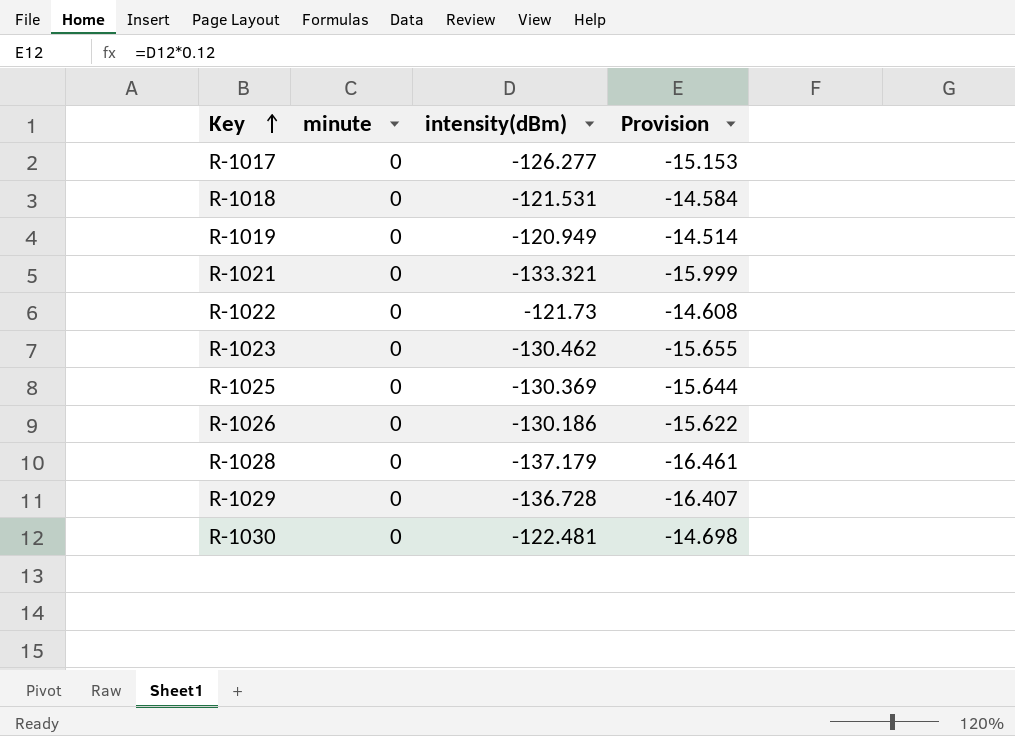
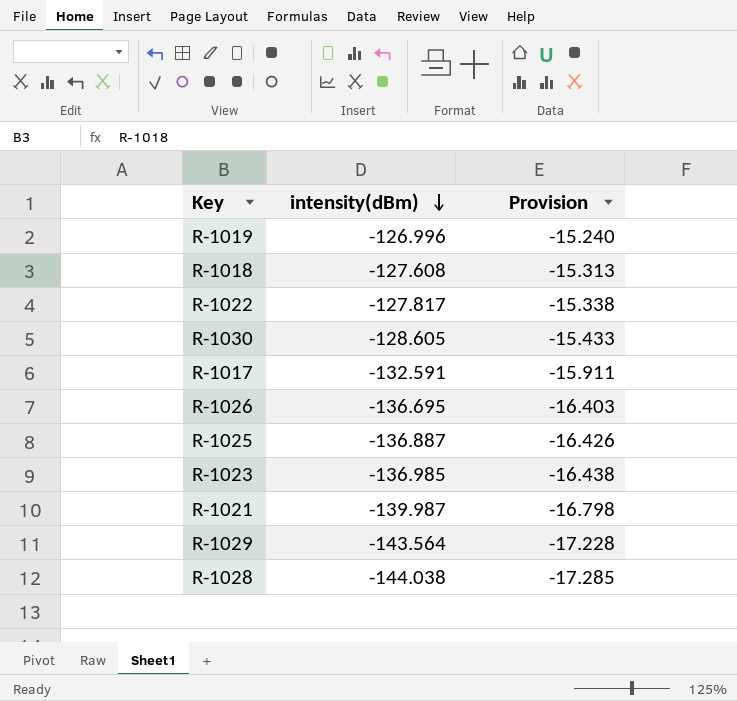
row order: Key ascending -> intensity(dBm) descending
column minute | position: 2 -> none
R-1019 | intensity(dBm): -120.949 -> -126.996
R-1019 | Provision: -14.514 -> -15.240
R-1018 | intensity(dBm): -121.531 -> -127.608
R-1018 | Provision: -14.584 -> -15.313
R-1022 | intensity(dBm): -121.73 -> -127.817
R-1022 | Provision: -14.608 -> -15.338
R-1030 | intensity(dBm): -122.481 -> -128.605
R-1030 | Provision: -14.698 -> -15.433
R-1017 | intensity(dBm): -126.277 -> -132.591
R-1017 | Provision: -15.153 -> -15.911
R-1026 | intensity(dBm): -130.186 -> -136.695
R-1026 | Provision: -15.622 -> -16.403
R-1025 | intensity(dBm): -130.369 -> -136.887
R-1025 | Provision: -15.644 -> -16.426
R-1023 | intensity(dBm): -130.462 -> -136.985
R-1023 | Provision: -15.655 -> -16.438
R-1021 | intensity(dBm): -133.321 -> -139.987
R-1021 | Provision: -15.999 -> -16.798
R-1029 | intensity(dBm): -136.728 -> -143.564
R-1029 | Provision: -16.407 -> -17.228
R-1028 | intensity(dBm): -137.179 -> -144.038
R-1028 | Provision: -16.461 -> -17.285

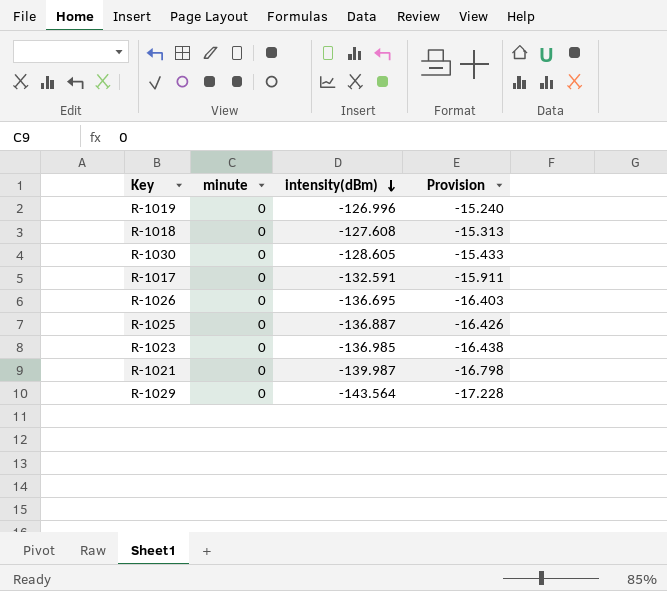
column minute | position: none -> 2
row R-1022: -127.817 | -15.338 -> none
row R-1028: -144.038 | -17.285 -> none

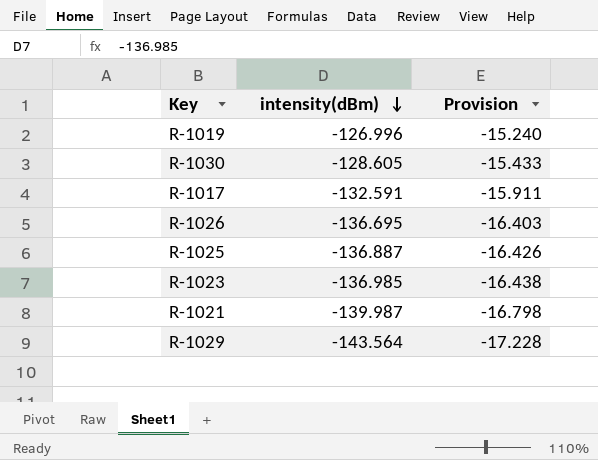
column minute | position: 2 -> none
row R-1018: 0 | -127.608 | -15.313 -> none

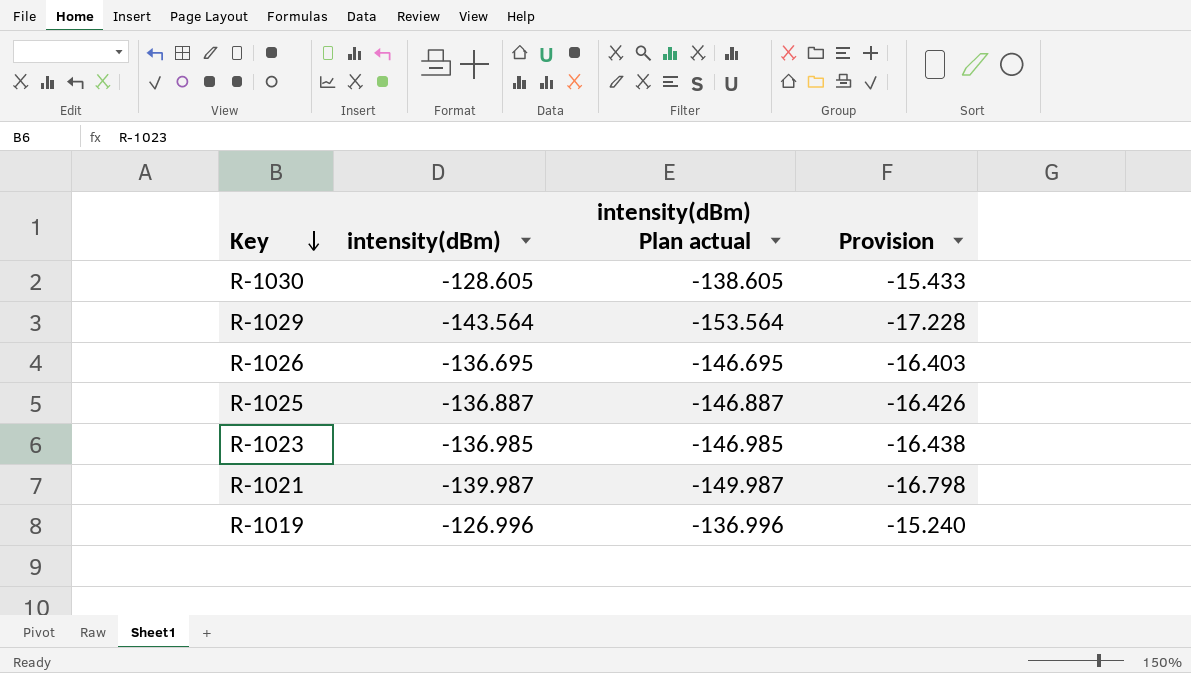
row order: intensity(dBm) descending -> Key descending
column intensity(dBm) Plan actual | formula: none -> [intensity(dBm)] - 10
row R-1017: -132.591 | -15.911 -> none

